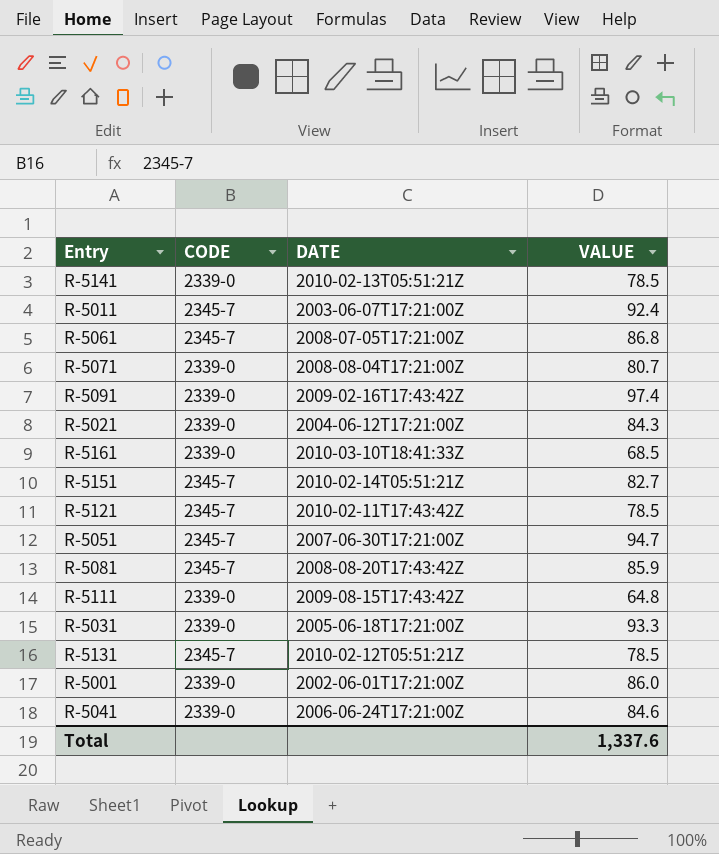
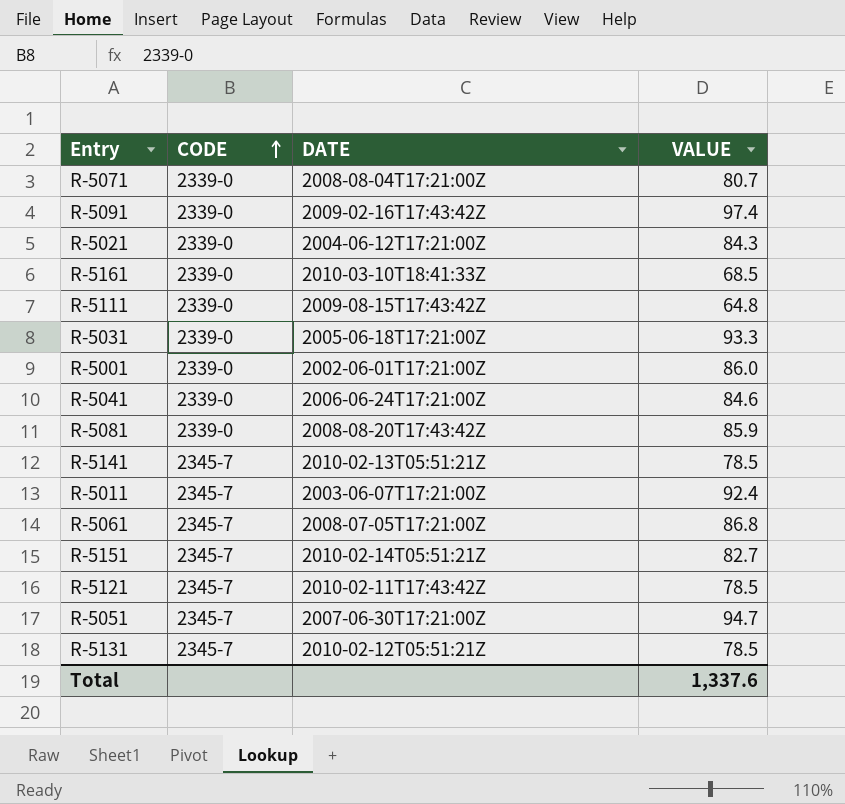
row order: none -> CODE ascending
R-5081 | CODE: 2345-7 -> 2339-0
R-5141 | CODE: 2339-0 -> 2345-7

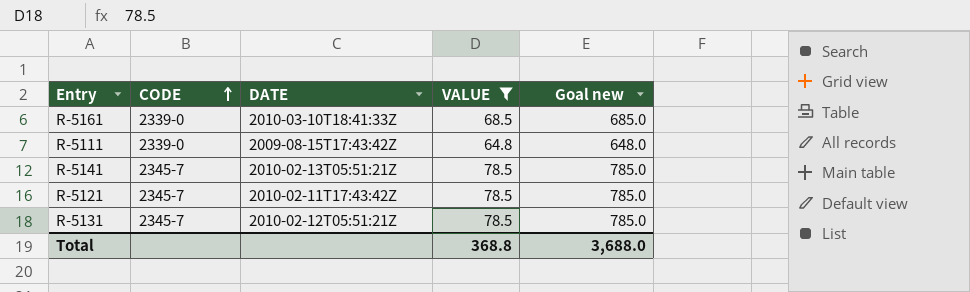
filter: none -> VALUE <= 78.5
column Goal new | formula: none -> [VALUE] * 10
Total | VALUE: 1,337.6 -> 368.8

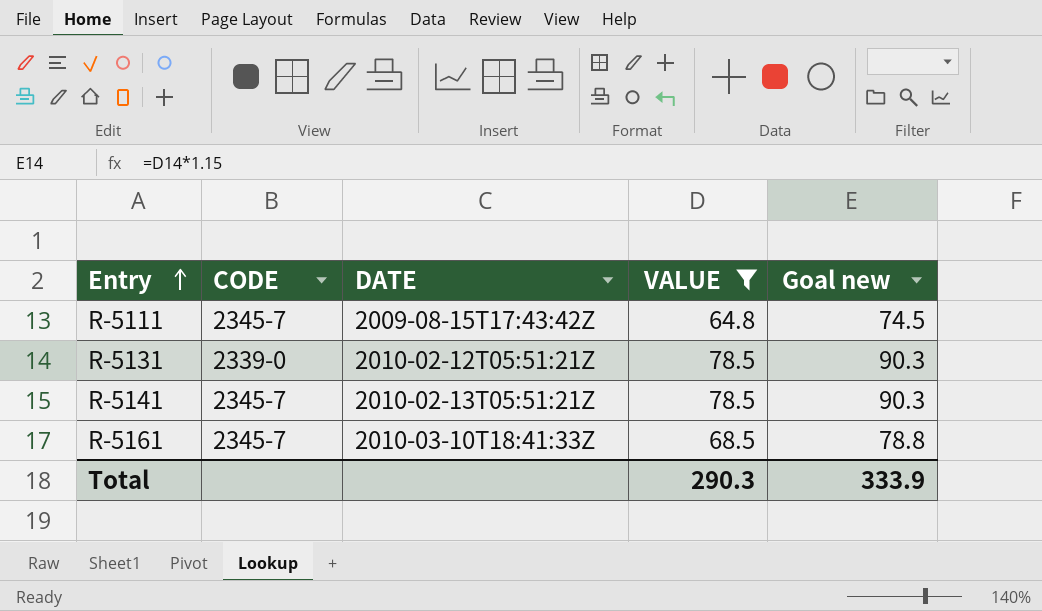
row order: CODE ascending -> Entry ascending
column Goal new | formula: [VALUE] * 10 -> [VALUE] * 1.15
row R-5121: 2345-7 | 2010-02-11T17:43:42Z | 78.5 | 785.0 -> none
R-5111 | CODE: 2339-0 -> 2345-7
R-5131 | CODE: 2345-7 -> 2339-0
R-5161 | CODE: 2339-0 -> 2345-7
Total | VALUE: 368.8 -> 290.3
Total | Goal new: 3,688.0 -> 333.9

